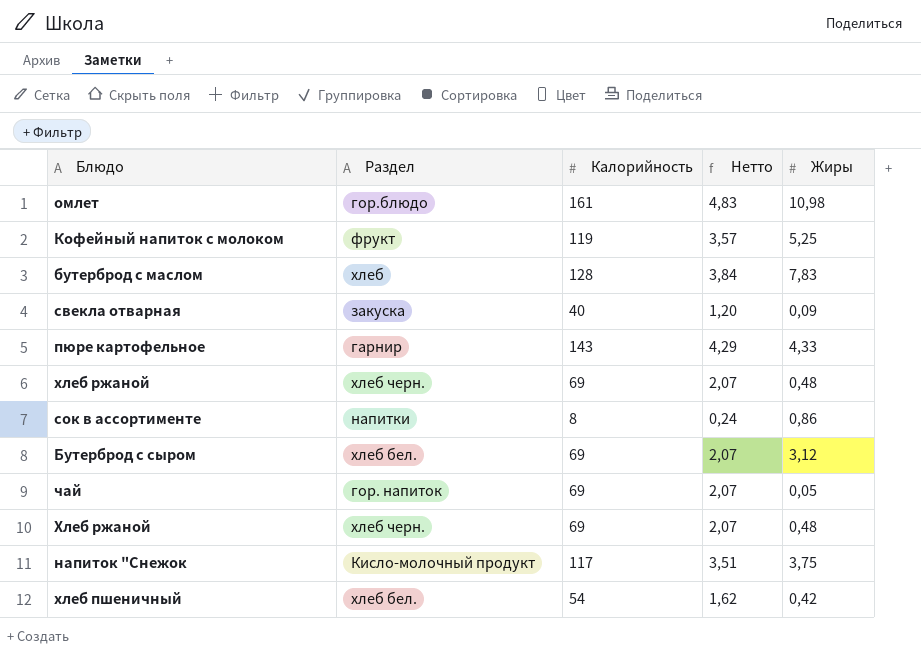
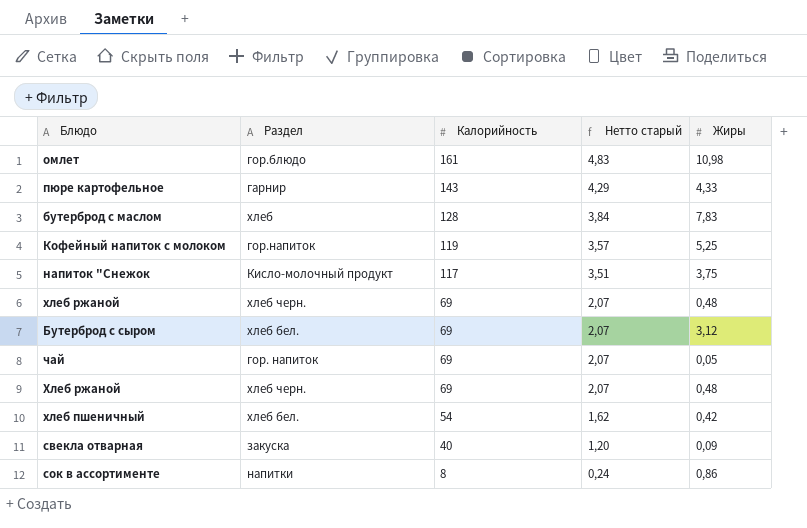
row order: none -> Калорийность descending
column name: Нетто -> Нетто старый
Кофейный напиток с молоком | Раздел: фрукт -> гор.напиток

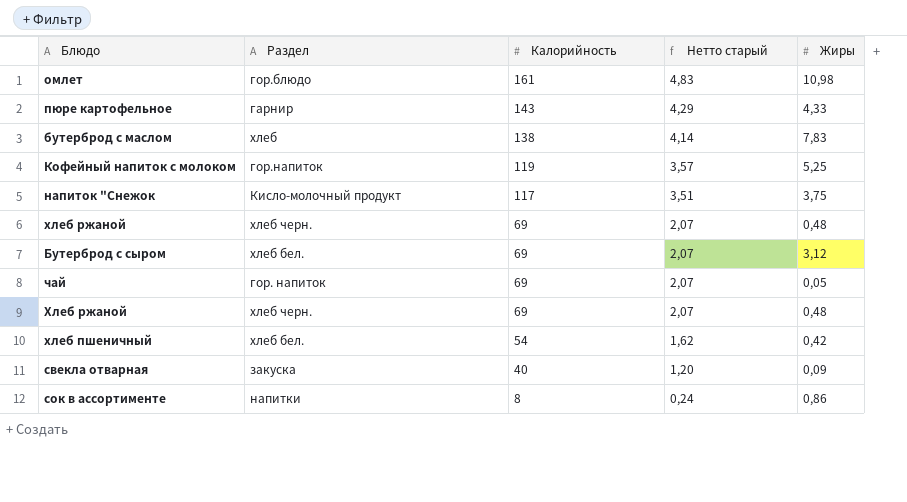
бутерброд с маслом | Калорийность: 128 -> 138
бутерброд с маслом | Нетто старый: 3,84 -> 4,14

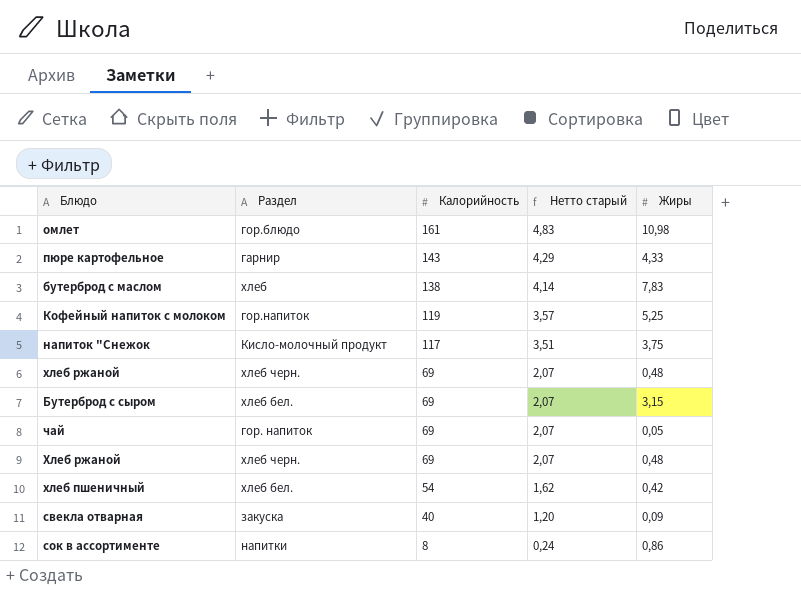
Бутерброд с сыром | Жиры: 3,12 -> 3,15

